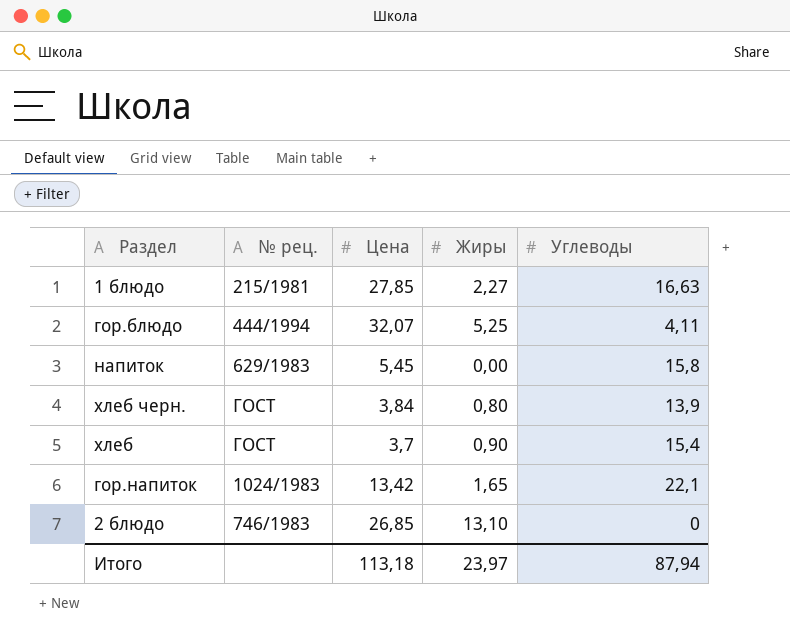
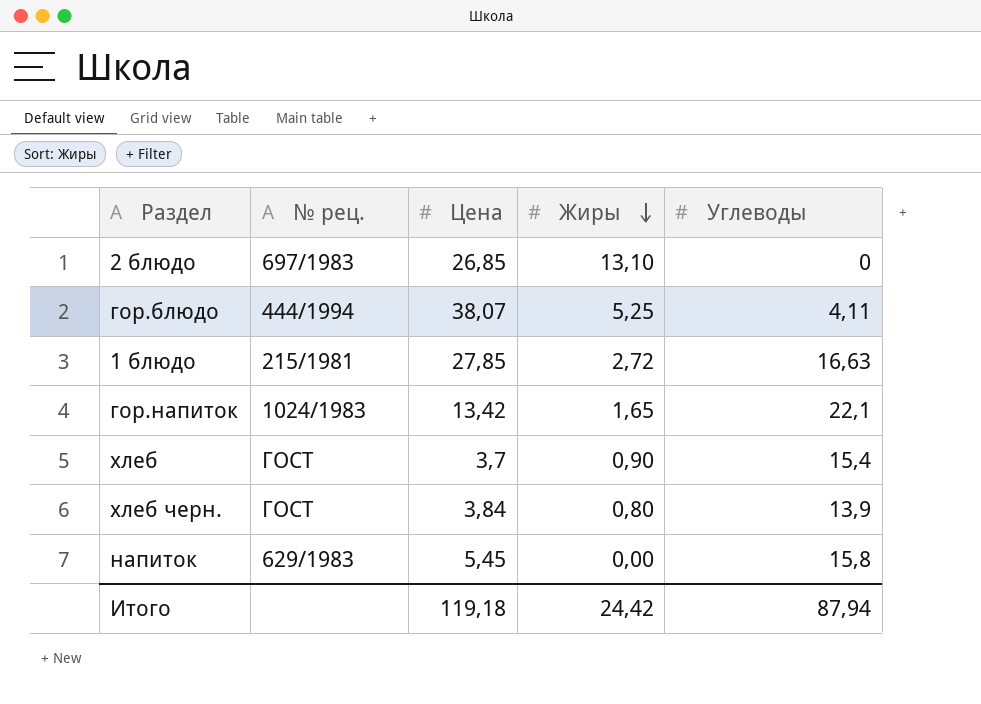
row order: none -> Жиры descending
2 блюдо | № рец.: 746/1983 -> 697/1983
гор.блюдо | Цена: 32,07 -> 38,07
1 блюдо | Жиры: 2,27 -> 2,72
Итого | Цена: 113,18 -> 119,18
Итого | Жиры: 23,97 -> 24,42

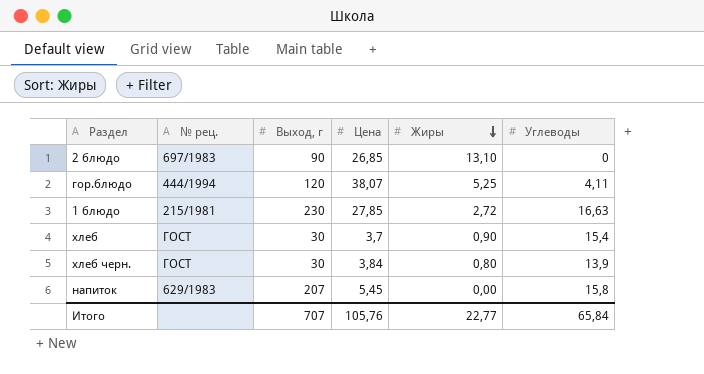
column Выход, г | position: none -> 3
row гор.напиток: 1024/1983 | 13,42 | 1,65 | 22,1 -> none
Итого | Цена: 119,18 -> 105,76
Итого | Жиры: 24,42 -> 22,77
Итого | Углеводы: 87,94 -> 65,84

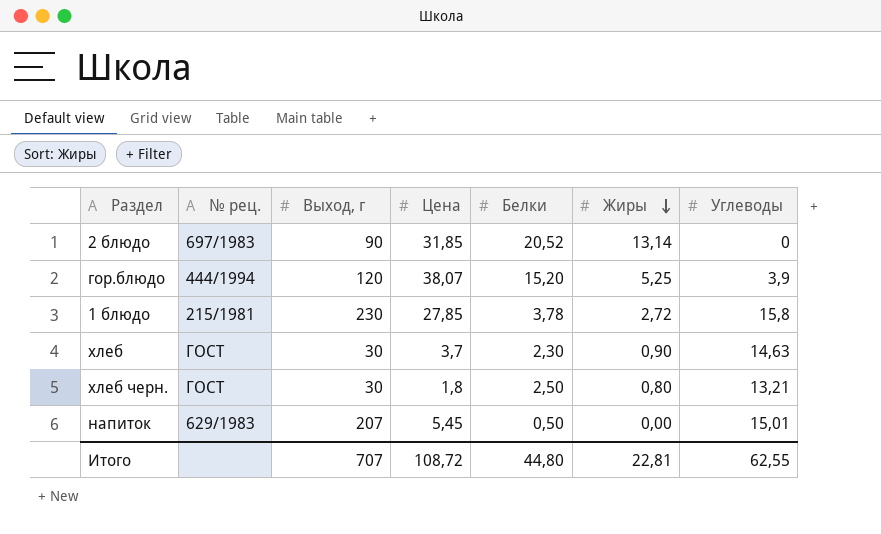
column Белки | position: none -> 5
2 блюдо | Цена: 26,85 -> 31,85
2 блюдо | Жиры: 13,10 -> 13,14
гор.блюдо | Углеводы: 4,11 -> 3,9
1 блюдо | Углеводы: 16,63 -> 15,8
хлеб | Углеводы: 15,4 -> 14,63
хлеб черн. | Цена: 3,84 -> 1,8
хлеб черн. | Углеводы: 13,9 -> 13,21
напиток | Углеводы: 15,8 -> 15,01
Итого | Цена: 105,76 -> 108,72
Итого | Жиры: 22,77 -> 22,81
Итого | Углеводы: 65,84 -> 62,55

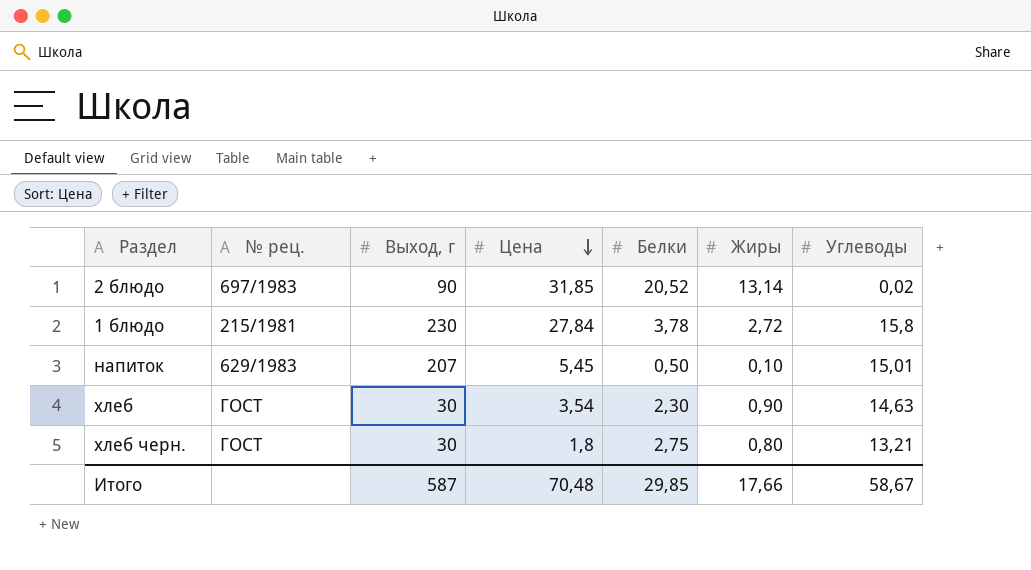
row order: Жиры descending -> Цена descending
row гор.блюдо: 444/1994 | 120 | 38,07 | 15,20 | 5,25 | 3,9 -> none
2 блюдо | Углеводы: 0 -> 0,02
1 блюдо | Цена: 27,85 -> 27,84
напиток | Жиры: 0,00 -> 0,10
хлеб | Цена: 3,7 -> 3,54
хлеб черн. | Белки: 2,50 -> 2,75
Итого | Выход, г: 707 -> 587
Итого | Цена: 108,72 -> 70,48
Итого | Белки: 44,80 -> 29,85
Итого | Жиры: 22,81 -> 17,66
Итого | Углеводы: 62,55 -> 58,67

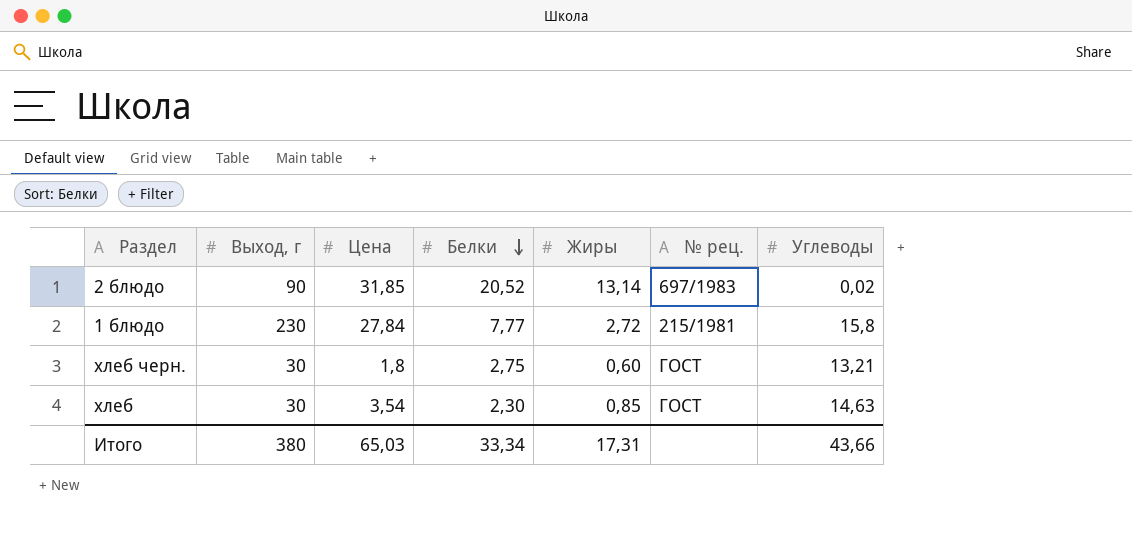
row order: Цена descending -> Белки descending
column № рец. | position: 2 -> 6
row напиток: 629/1983 | 207 | 5,45 | 0,50 | 0,10 | 15,01 -> none
1 блюдо | Белки: 3,78 -> 7,77
хлеб черн. | Жиры: 0,80 -> 0,60
хлеб | Жиры: 0,90 -> 0,85
Итого | Выход, г: 587 -> 380
Итого | Цена: 70,48 -> 65,03
Итого | Белки: 29,85 -> 33,34
Итого | Жиры: 17,66 -> 17,31
Итого | Углеводы: 58,67 -> 43,66

